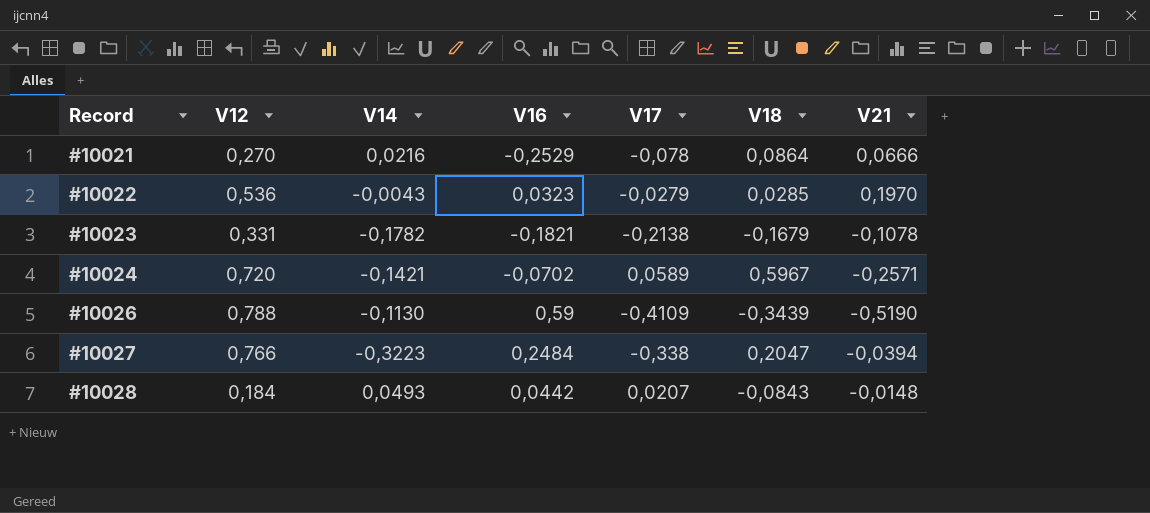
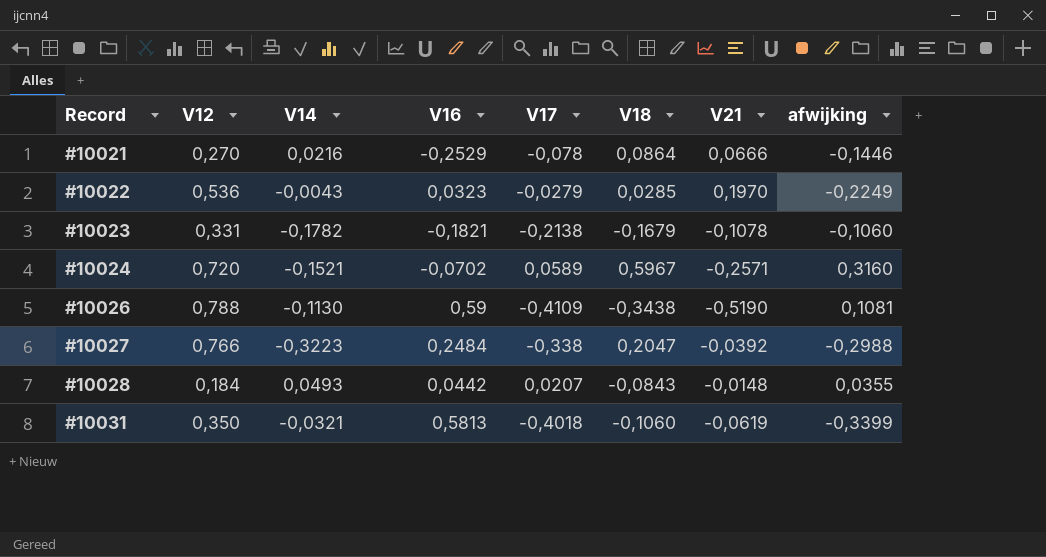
column afwijking | formula: none -> [V17] - [V21]
#10024 | V14: -0,1421 -> -0,1521
#10026 | V18: -0,3439 -> -0,3438
#10027 | V21: -0,0394 -> -0,0392
row #10031: none -> 0,350 | -0,0321 | 0,5813 | -0,4018 | -0,1060 | -0,0619 | -0,3399

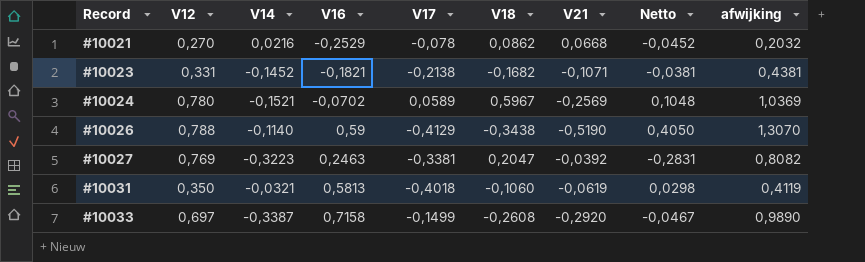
column Netto | formula: none -> [V14] - [V21]
column afwijking | formula: [V17] - [V21] -> [V12] - [V21]
row #10022: 0,536 | -0,0043 | 0,0323 | -0,0279 | 0,0285 | 0,1970 | -0,2249 -> none
row #10028: 0,184 | 0,0493 | 0,0442 | 0,0207 | -0,0843 | -0,0148 | 0,0355 -> none
#10021 | V18: 0,0864 -> 0,0862
#10021 | V21: 0,0666 -> 0,0668
#10023 | V14: -0,1782 -> -0,1452
#10023 | V18: -0,1679 -> -0,1682
#10023 | V21: -0,1078 -> -0,1071
#10024 | V12: 0,720 -> 0,780
#10024 | V21: -0,2571 -> -0,2569
#10026 | V14: -0,1130 -> -0,1140
#10026 | V17: -0,4109 -> -0,4129
#10027 | V12: 0,766 -> 0,769
#10027 | V16: 0,2484 -> 0,2463
#10027 | V17: -0,338 -> -0,3381
row #10033: none -> 0,697 | -0,3387 | 0,7158 | -0,1499 | -0,2608 | -0,2920 | -0,0467 | 0,9890

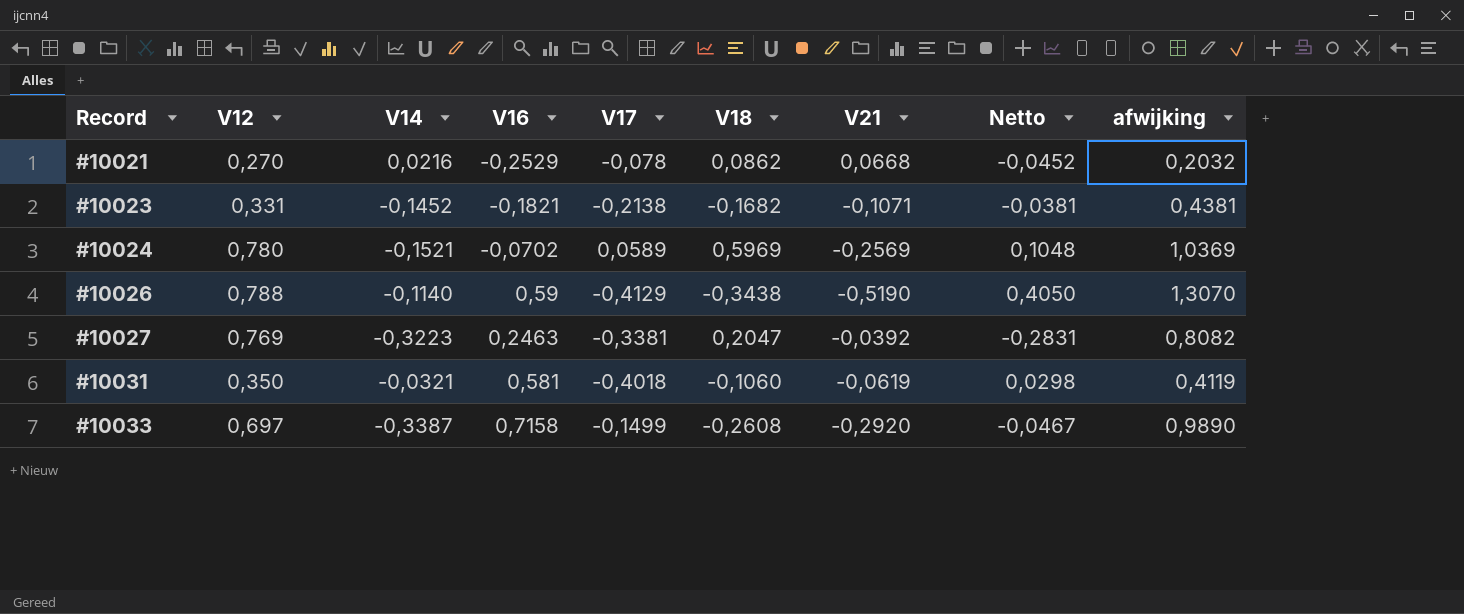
#10024 | V18: 0,5967 -> 0,5969
#10031 | V16: 0,5813 -> 0,581

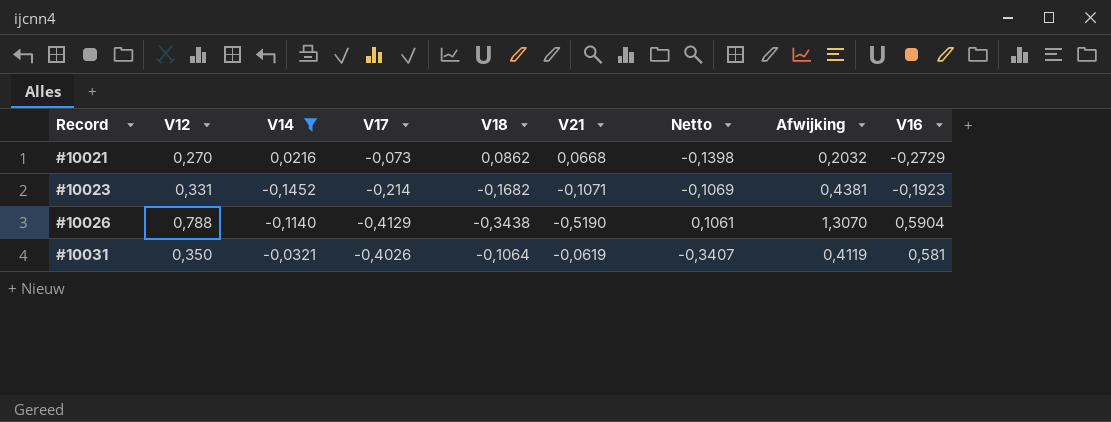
filter: none -> V14 >= -0,1452
column Netto | formula: [V14] - [V21] -> [V17] - [V21]
column name: afwijking -> Afwijking
column V16 | position: 4 -> 9
#10021 | V17: -0,078 -> -0,073
#10021 | V16: -0,2529 -> -0,2729
#10023 | V17: -0,2138 -> -0,214
#10023 | V16: -0,1821 -> -0,1923
#10026 | V16: 0,59 -> 0,5904
#10031 | V17: -0,4018 -> -0,4026
#10031 | V18: -0,1060 -> -0,1064

